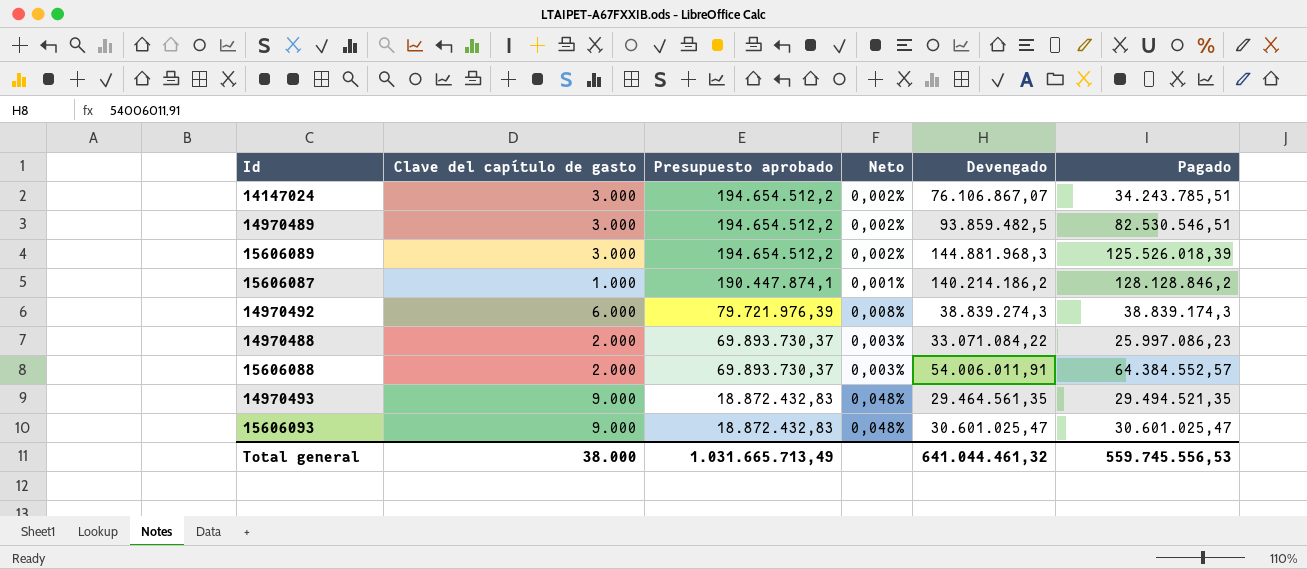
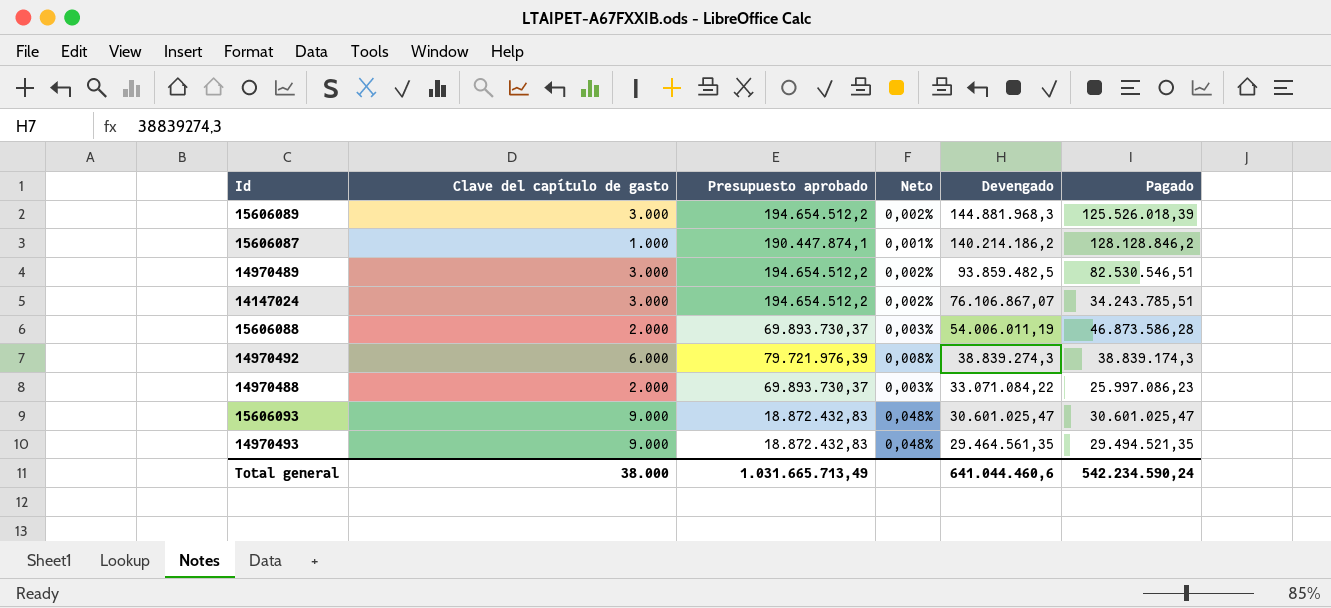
row order: Presupuesto aprobado descending -> Devengado descending
15606088 | Devengado: 54.006.011,91 -> 54.006.011,19
15606088 | Pagado: 64.384.552,57 -> 46.873.586,28
Total general | Devengado: 641.044.461,32 -> 641.044.460,6
Total general | Pagado: 559.745.556,53 -> 542.234.590,24

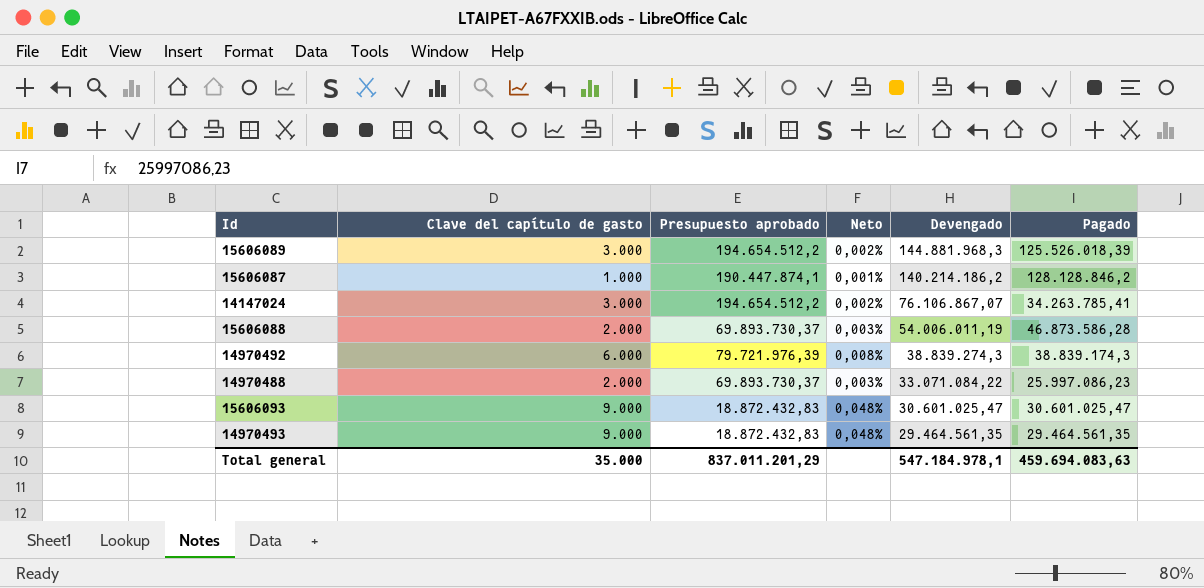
row 14970489: 3.000 | 194.654.512,2 | 0,002% | 93.859.482,5 | 82.530.546,51 -> none
14147024 | Pagado: 34.243.785,51 -> 34.263.785,41
14970493 | Pagado: 29.494.521,35 -> 29.464.561,35
Total general | Clave del capítulo de gasto: 38.000 -> 35.000
Total general | Presupuesto aprobado: 1.031.665.713,49 -> 837.011.201,29
Total general | Devengado: 641.044.460,6 -> 547.184.978,1
Total general | Pagado: 542.234.590,24 -> 459.694.083,63

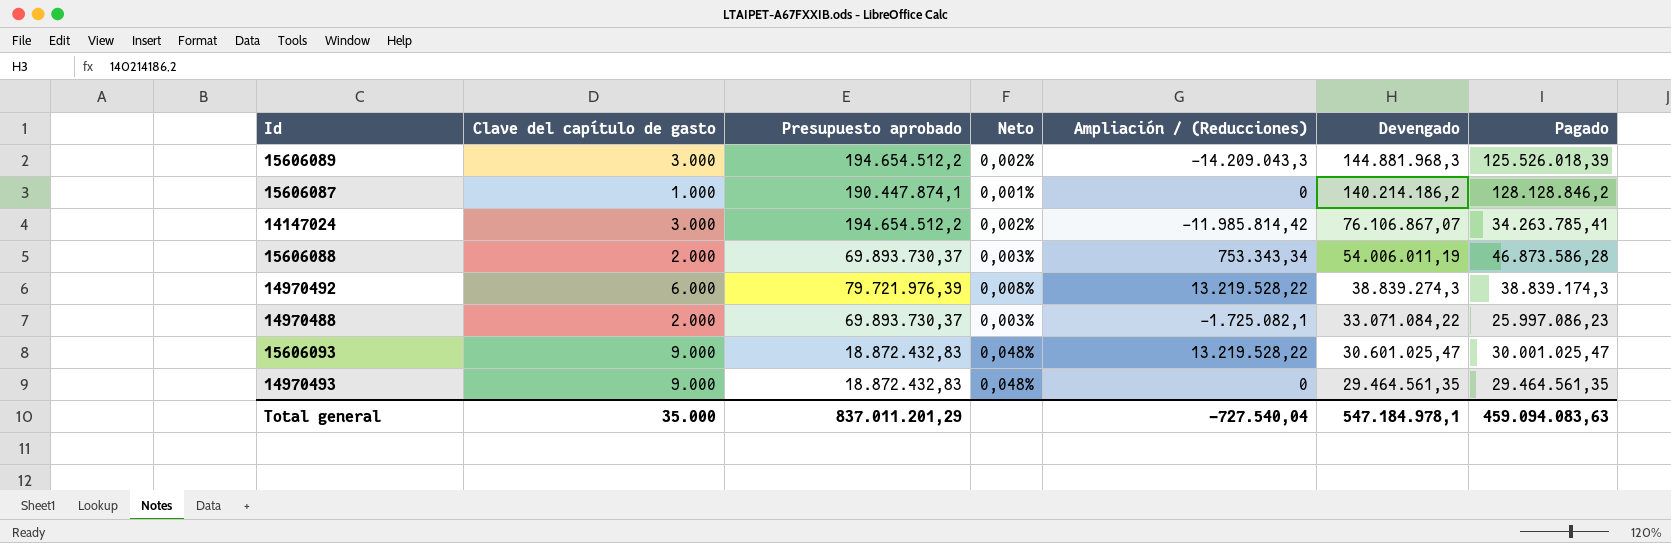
column Ampliación / (Reducciones) | position: none -> 5
15606093 | Pagado: 30.601.025,47 -> 30.001.025,47
Total general | Pagado: 459.694.083,63 -> 459.094.083,63

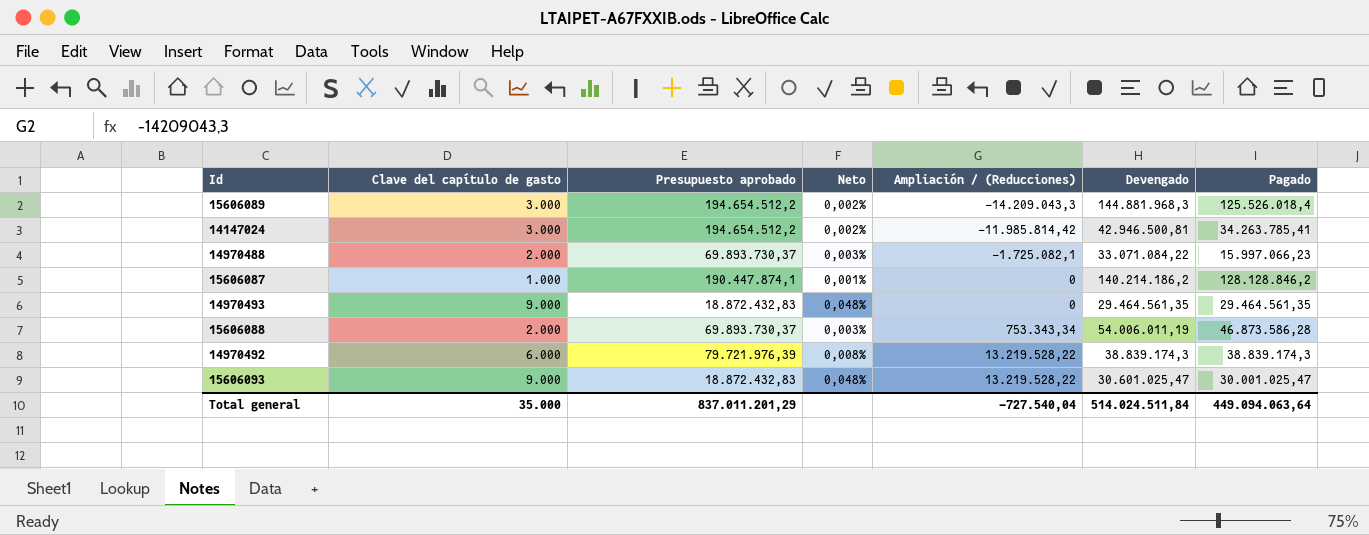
row order: Devengado descending -> Ampliación / (Reducciones) ascending
15606089 | Pagado: 125.526.018,39 -> 125.526.018,4
14147024 | Devengado: 76.106.867,07 -> 42.946.500,81
14970488 | Pagado: 25.997.086,23 -> 15.997.066,23
14970492 | Devengado: 38.839.274,3 -> 38.839.174,3
Total general | Devengado: 547.184.978,1 -> 514.024.511,84
Total general | Pagado: 459.094.083,63 -> 449.094.063,64

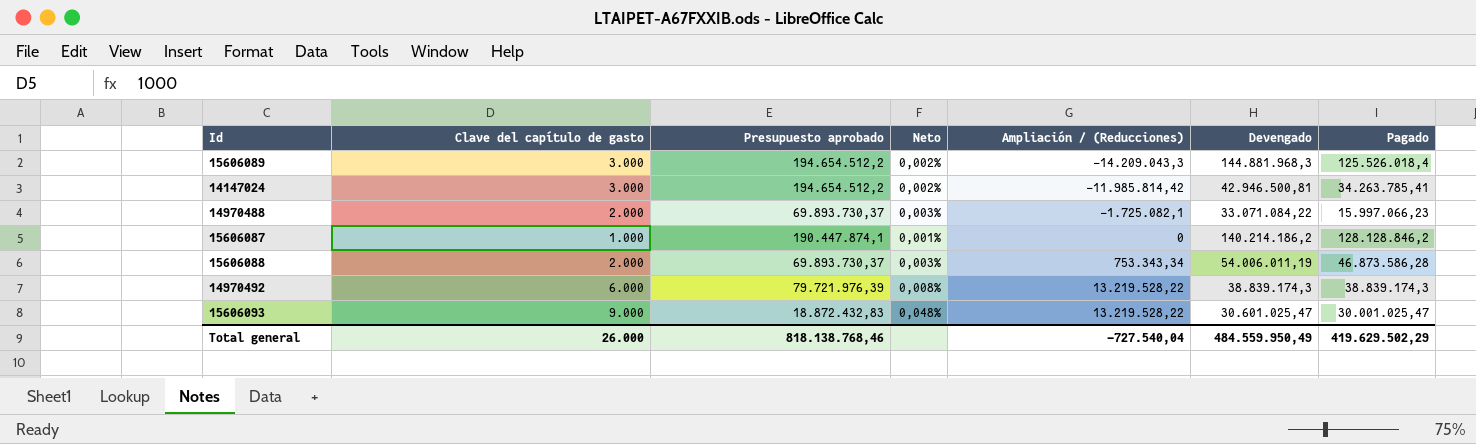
row 14970493: 9.000 | 18.872.432,83 | 0,048% | 0 | 29.464.561,35 | 29.464.561,35 -> none
Total general | Clave del capítulo de gasto: 35.000 -> 26.000
Total general | Presupuesto aprobado: 837.011.201,29 -> 818.138.768,46
Total general | Devengado: 514.024.511,84 -> 484.559.950,49
Total general | Pagado: 449.094.063,64 -> 419.629.502,29

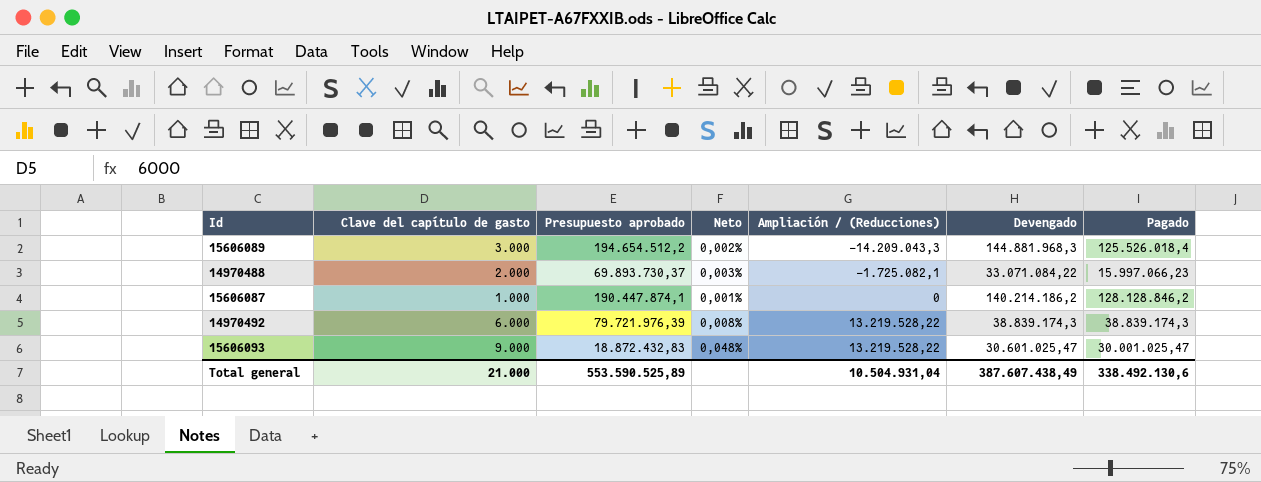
row 14147024: 3.000 | 194.654.512,2 | 0,002% | -11.985.814,42 | 42.946.500,81 | 34.263.785,41 -> none
row 15606088: 2.000 | 69.893.730,37 | 0,003% | 753.343,34 | 54.006.011,19 | 46.873.586,28 -> none
Total general | Clave del capítulo de gasto: 26.000 -> 21.000
Total general | Presupuesto aprobado: 818.138.768,46 -> 553.590.525,89
Total general | Ampliación / (Reducciones): -727.540,04 -> 10.504.931,04
Total general | Devengado: 484.559.950,49 -> 387.607.438,49
Total general | Pagado: 419.629.502,29 -> 338.492.130,6

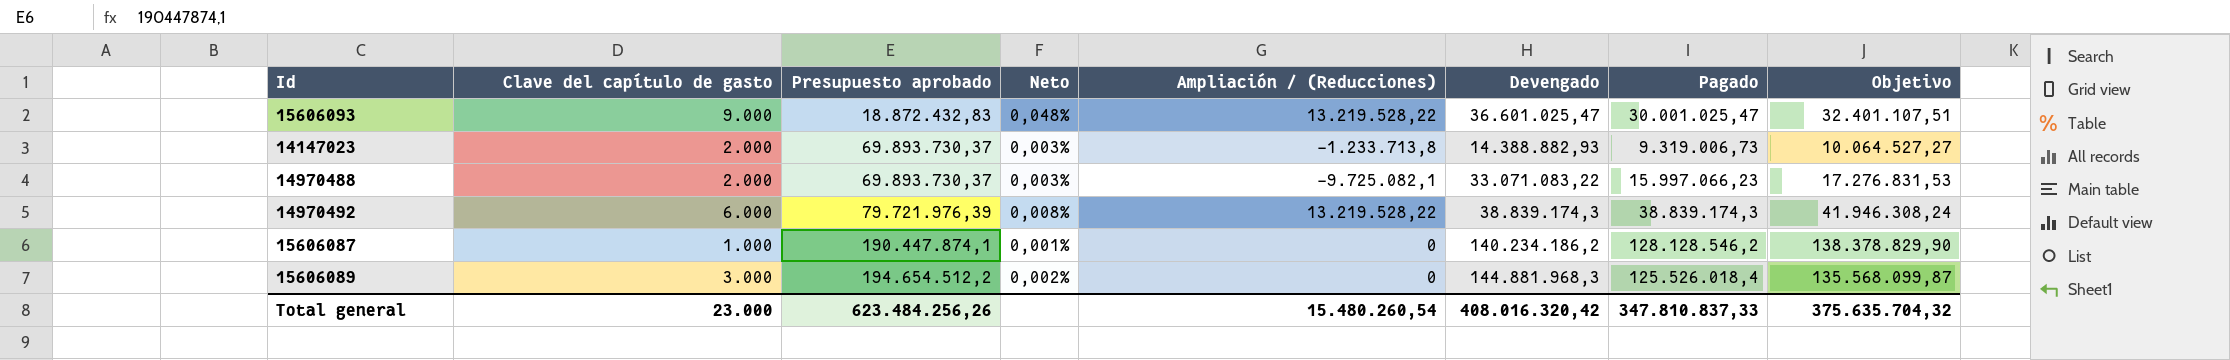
row order: Ampliación / (Reducciones) ascending -> Presupuesto aprobado ascending
column Objetivo | formula: none -> [Pagado] * 1,08
15606093 | Devengado: 30.601.025,47 -> 36.601.025,47
row 14147023: none -> 2.000 | 69.893.730,37 | 0,003% | -1.233.713,8 | 14.388.882,93 | 9.319.006,73 | 10.064.527,27
14970488 | Ampliación / (Reducciones): -1.725.082,1 -> -9.725.082,1
14970488 | Devengado: 33.071.084,22 -> 33.071.083,22
15606087 | Devengado: 140.214.186,2 -> 140.234.186,2
15606087 | Pagado: 128.128.846,2 -> 128.128.546,2
15606089 | Ampliación / (Reducciones): -14.209.043,3 -> 0
Total general | Clave del capítulo de gasto: 21.000 -> 23.000
Total general | Presupuesto aprobado: 553.590.525,89 -> 623.484.256,26
Total general | Ampliación / (Reducciones): 10.504.931,04 -> 15.480.260,54
Total general | Devengado: 387.607.438,49 -> 408.016.320,42
Total general | Pagado: 338.492.130,6 -> 347.810.837,33

